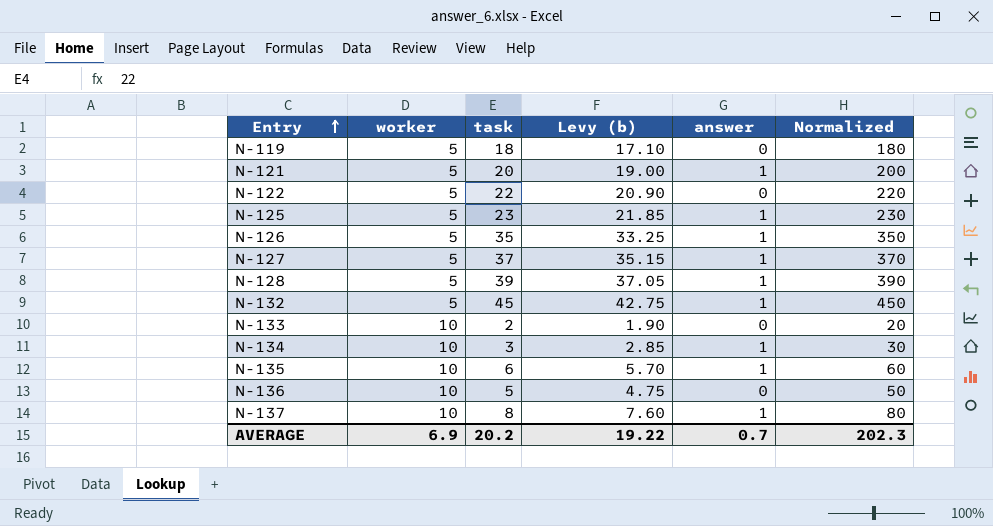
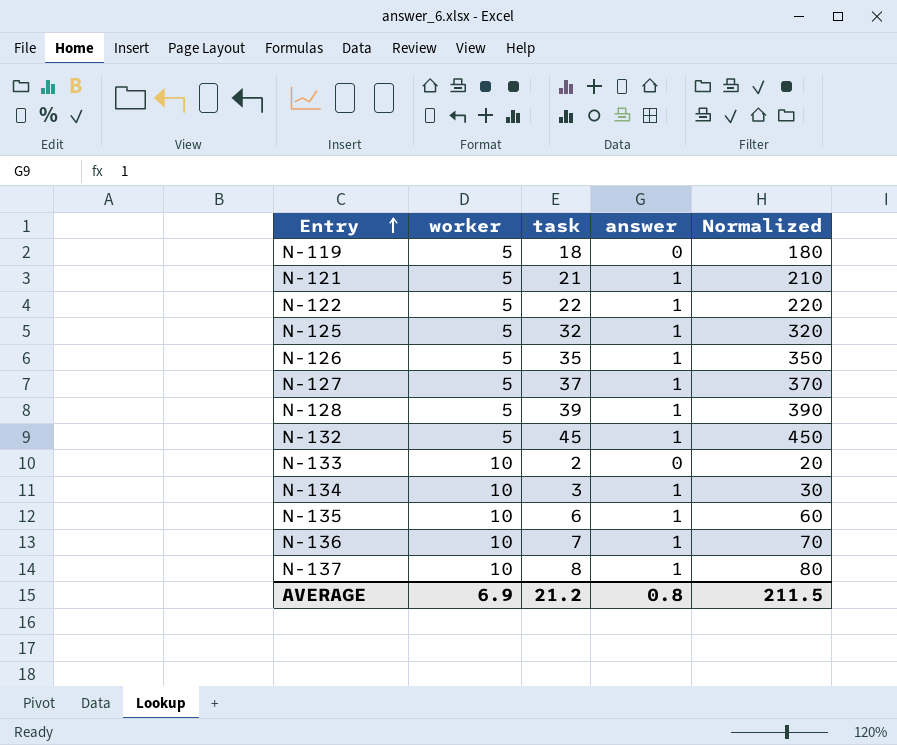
column Levy (b) | formula: [task] * 0.95 -> none
N-121 | task: 20 -> 21
N-121 | Normalized: 200 -> 210
N-122 | answer: 0 -> 1
N-125 | task: 23 -> 32
N-125 | Normalized: 230 -> 320
N-136 | task: 5 -> 7
N-136 | answer: 0 -> 1
N-136 | Normalized: 50 -> 70
AVERAGE | task: 20.2 -> 21.2
AVERAGE | answer: 0.7 -> 0.8
AVERAGE | Normalized: 202.3 -> 211.5

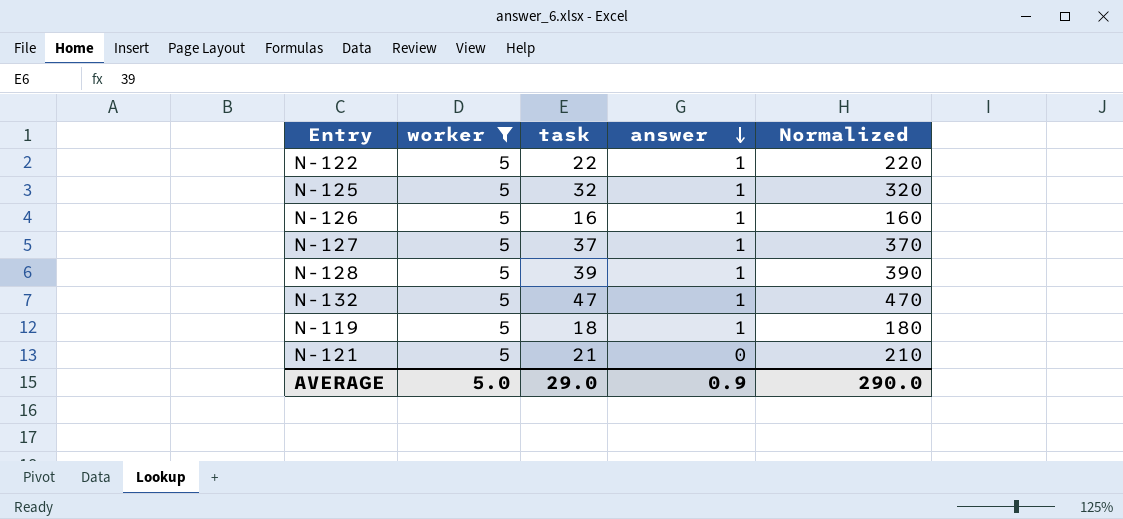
filter: none -> worker = 5
row order: Entry ascending -> answer descending
N-126 | task: 35 -> 16
N-126 | Normalized: 350 -> 160
N-132 | task: 45 -> 47
N-132 | Normalized: 450 -> 470
N-119 | answer: 0 -> 1
N-121 | answer: 1 -> 0
AVERAGE | worker: 6.9 -> 5.0
AVERAGE | task: 21.2 -> 29.0
AVERAGE | answer: 0.8 -> 0.9
AVERAGE | Normalized: 211.5 -> 290.0

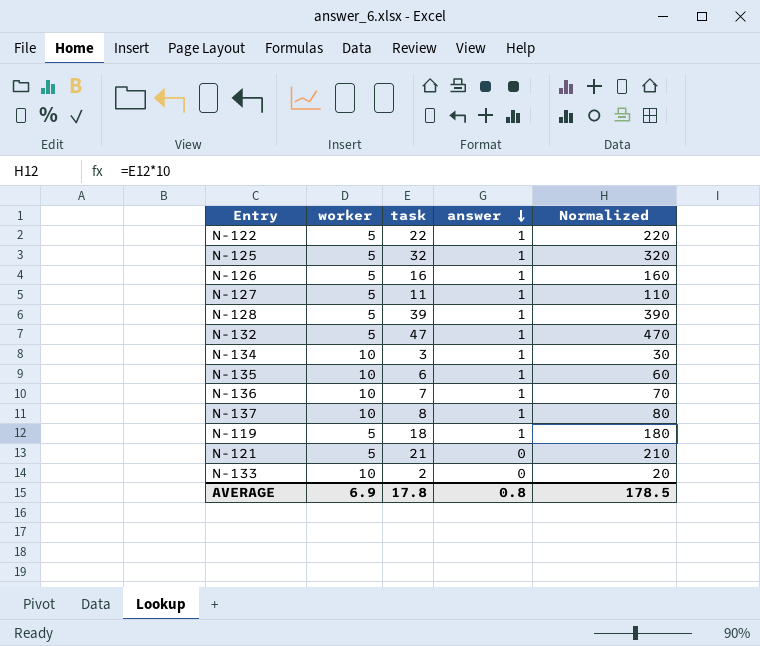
filter: worker = 5 -> none
N-127 | task: 37 -> 11
N-127 | Normalized: 370 -> 110
AVERAGE | worker: 5.0 -> 6.9
AVERAGE | task: 29.0 -> 17.8
AVERAGE | answer: 0.9 -> 0.8
AVERAGE | Normalized: 290.0 -> 178.5

